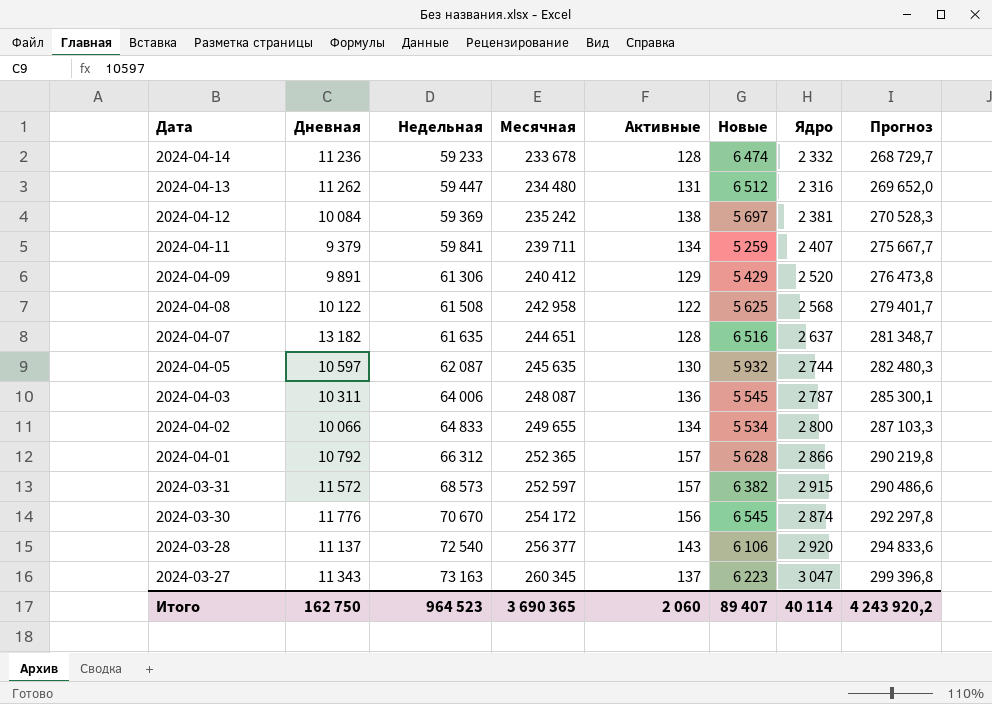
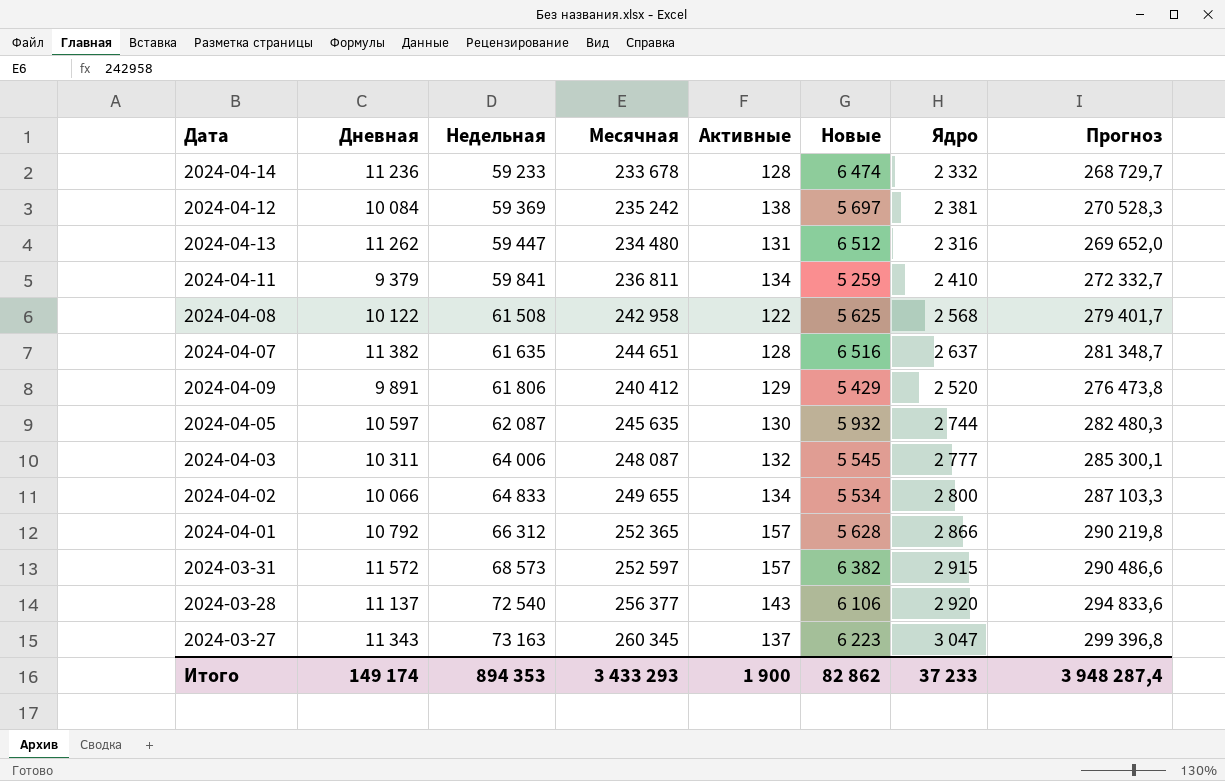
row order: Дата descending -> Недельная ascending
row 2024-03-30: 11 776 | 70 670 | 254 172 | 156 | 6 545 | 2 874 | 292 297,8 -> none
2024-04-11 | Месячная: 239 711 -> 236 811
2024-04-11 | Ядро: 2 407 -> 2 410
2024-04-11 | Прогноз: 275 667,7 -> 272 332,7
2024-04-07 | Дневная: 13 182 -> 11 382
2024-04-09 | Недельная: 61 306 -> 61 806
2024-04-03 | Активные: 136 -> 132
2024-04-03 | Ядро: 2 787 -> 2 777
Итого | Дневная: 162 750 -> 149 174
Итого | Недельная: 964 523 -> 894 353
Итого | Месячная: 3 690 365 -> 3 433 293
Итого | Активные: 2 060 -> 1 900
Итого | Новые: 89 407 -> 82 862
Итого | Ядро: 40 114 -> 37 233
Итого | Прогноз: 4 243 920,2 -> 3 948 287,4

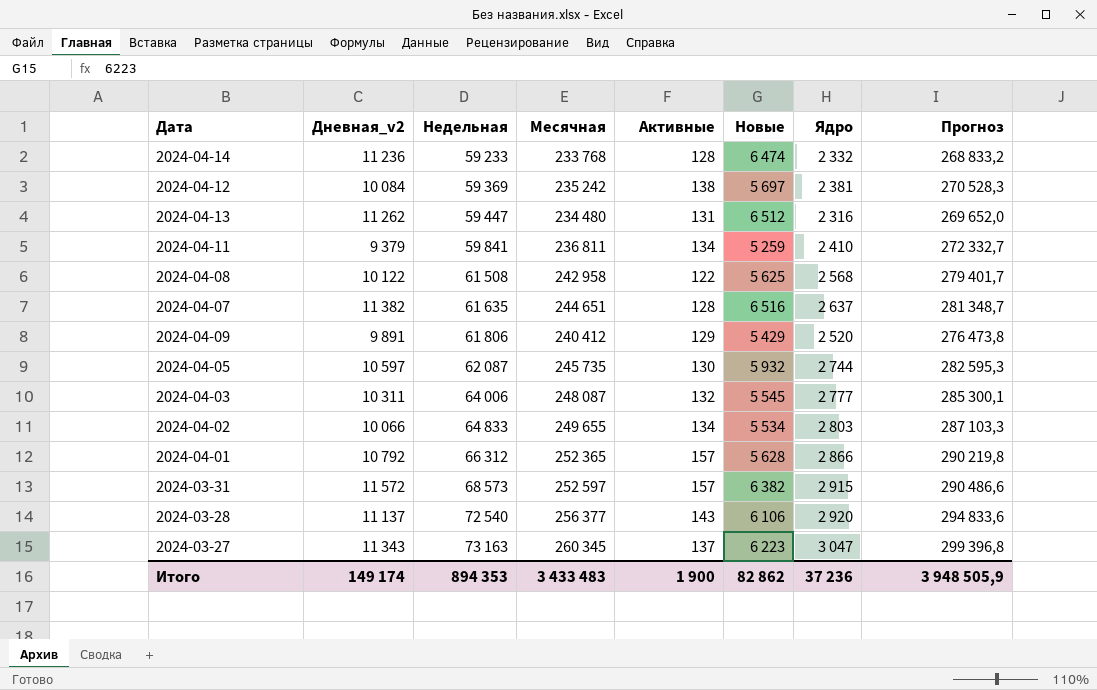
column name: Дневная -> Дневная_v2
2024-04-14 | Месячная: 233 678 -> 233 768
2024-04-14 | Прогноз: 268 729,7 -> 268 833,2
2024-04-05 | Месячная: 245 635 -> 245 735
2024-04-05 | Прогноз: 282 480,3 -> 282 595,3
2024-04-02 | Ядро: 2 800 -> 2 803
Итого | Месячная: 3 433 293 -> 3 433 483
Итого | Ядро: 37 233 -> 37 236
Итого | Прогноз: 3 948 287,4 -> 3 948 505,9

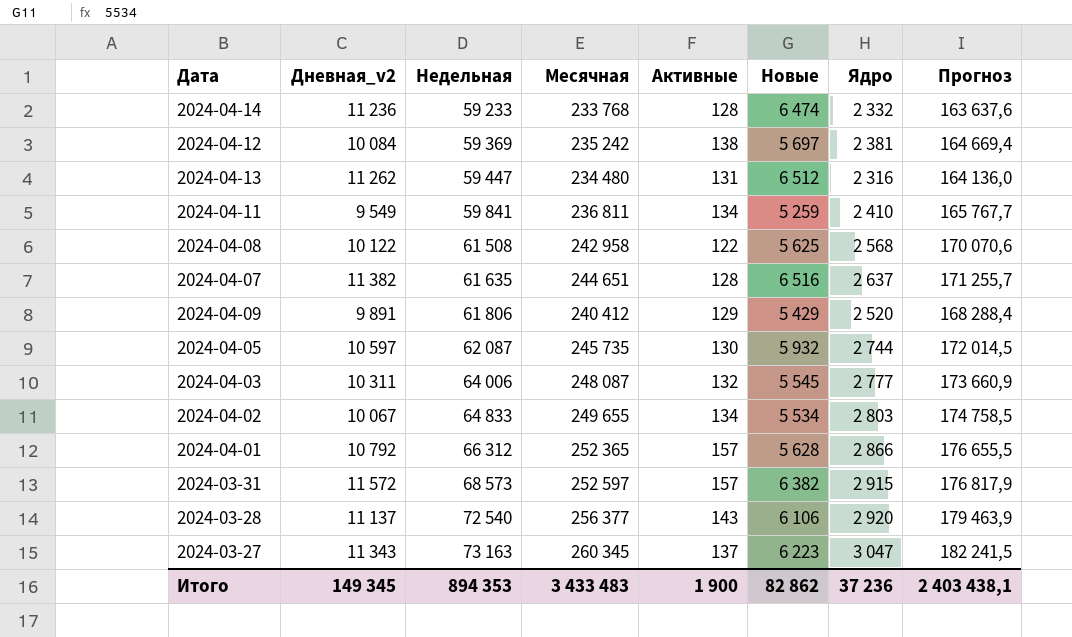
column Прогноз | formula: [Месячная] * 1,15 -> [Месячная] * 0,7
2024-04-11 | Дневная_v2: 9 379 -> 9 549
2024-04-02 | Дневная_v2: 10 066 -> 10 067
Итого | Дневная_v2: 149 174 -> 149 345
Итого | Прогноз: 3 948 505,9 -> 2 403 438,1

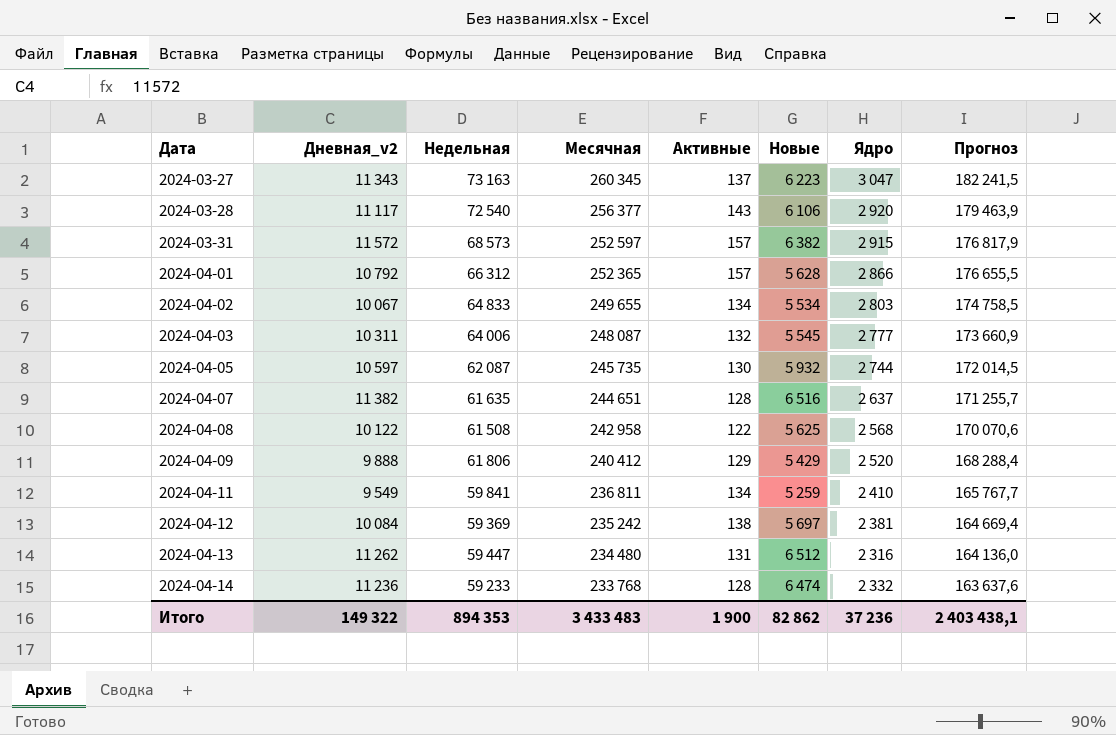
row order: Недельная ascending -> Дата ascending
2024-03-28 | Дневная_v2: 11 137 -> 11 117
2024-04-09 | Дневная_v2: 9 891 -> 9 888
Итого | Дневная_v2: 149 345 -> 149 322

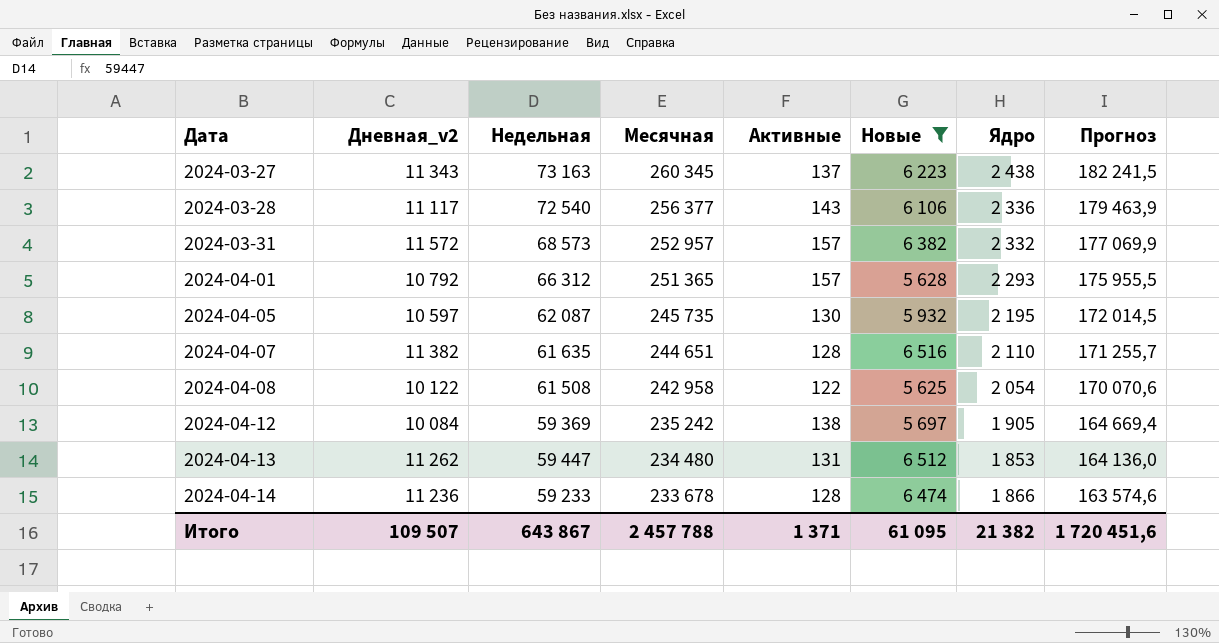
filter: none -> Новые >= 5 625
2024-03-27 | Ядро: 3 047 -> 2 438
2024-03-28 | Ядро: 2 920 -> 2 336
2024-03-31 | Месячная: 252 597 -> 252 957
2024-03-31 | Ядро: 2 915 -> 2 332
2024-03-31 | Прогноз: 176 817,9 -> 177 069,9
2024-04-01 | Месячная: 252 365 -> 251 365
2024-04-01 | Ядро: 2 866 -> 2 293
2024-04-01 | Прогноз: 176 655,5 -> 175 955,5
2024-04-05 | Ядро: 2 744 -> 2 195
2024-04-07 | Ядро: 2 637 -> 2 110
2024-04-08 | Ядро: 2 568 -> 2 054
2024-04-12 | Ядро: 2 381 -> 1 905
2024-04-13 | Ядро: 2 316 -> 1 853
2024-04-14 | Месячная: 233 768 -> 233 678
2024-04-14 | Ядро: 2 332 -> 1 866
2024-04-14 | Прогноз: 163 637,6 -> 163 574,6
Итого | Дневная_v2: 149 322 -> 109 507
Итого | Недельная: 894 353 -> 643 867
Итого | Месячная: 3 433 483 -> 2 457 788
Итого | Активные: 1 900 -> 1 371
Итого | Новые: 82 862 -> 61 095
Итого | Ядро: 37 236 -> 21 382
Итого | Прогноз: 2 403 438,1 -> 1 720 451,6

